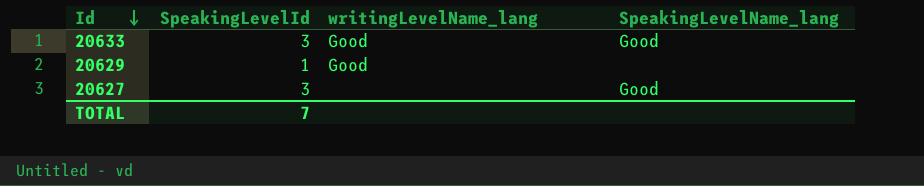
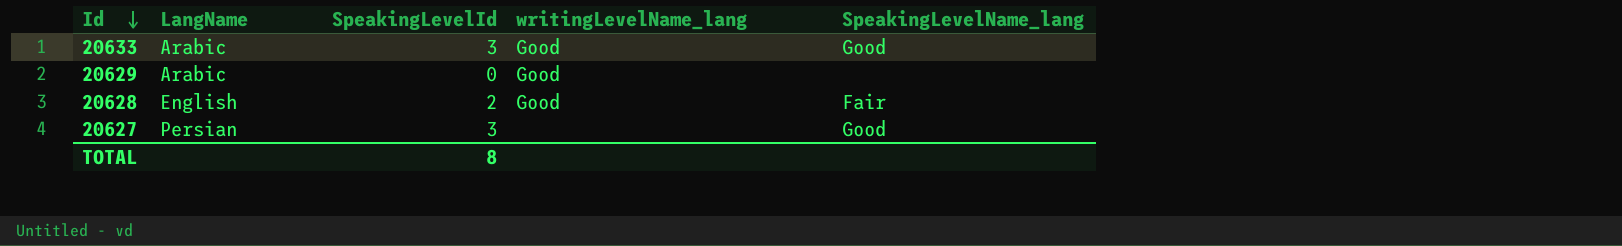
column LangName | position: none -> 2
20629 | SpeakingLevelId: 1 -> 0
row 20628: none -> English | 2 | Good | Fair
TOTAL | SpeakingLevelId: 7 -> 8

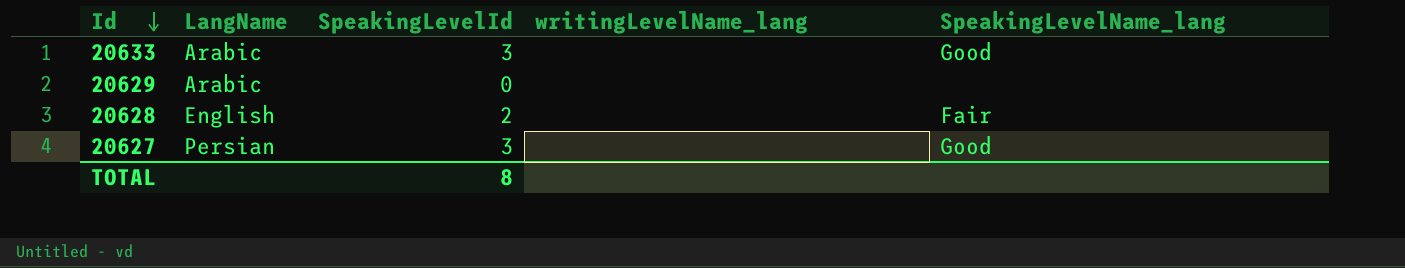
20633 | writingLevelName_lang: Good -> none
20629 | writingLevelName_lang: Good -> none
20628 | writingLevelName_lang: Good -> none

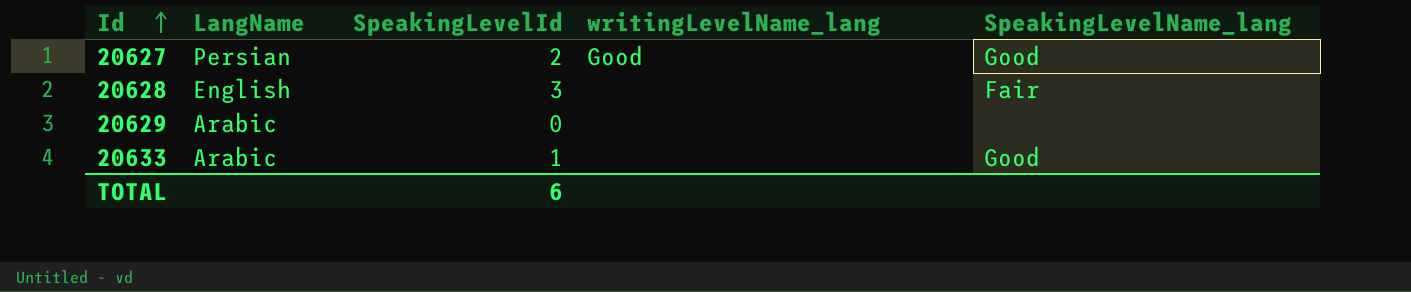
row order: Id descending -> Id ascending
20627 | SpeakingLevelId: 3 -> 2
20627 | writingLevelName_lang: none -> Good
20628 | SpeakingLevelId: 2 -> 3
20633 | SpeakingLevelId: 3 -> 1
TOTAL | SpeakingLevelId: 8 -> 6

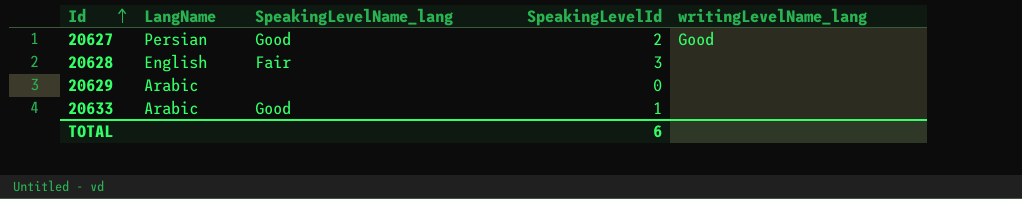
column SpeakingLevelName_lang | position: 5 -> 3

